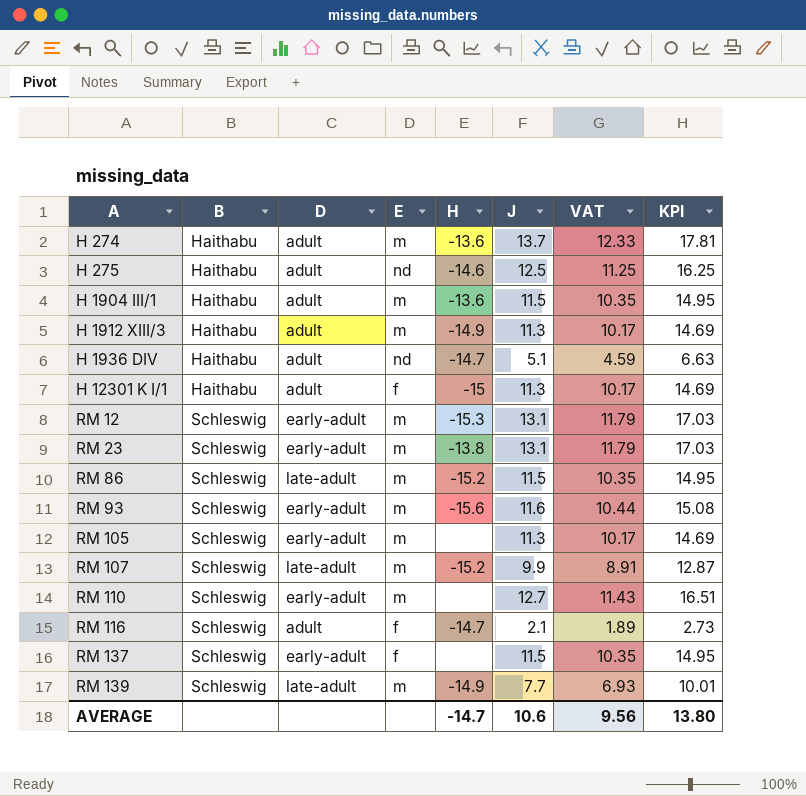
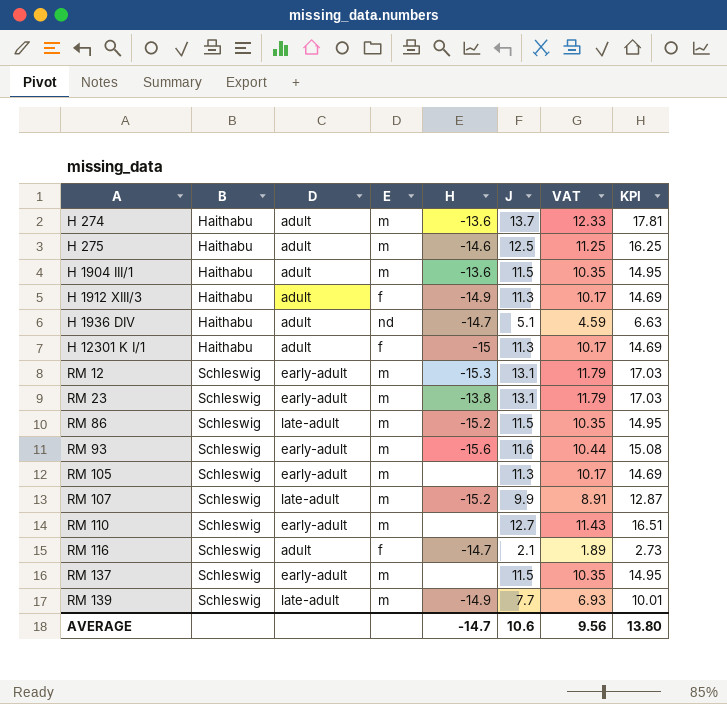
H 275 | E: nd -> m
H 1912 XIII/3 | E: m -> f
RM 137 | E: f -> m

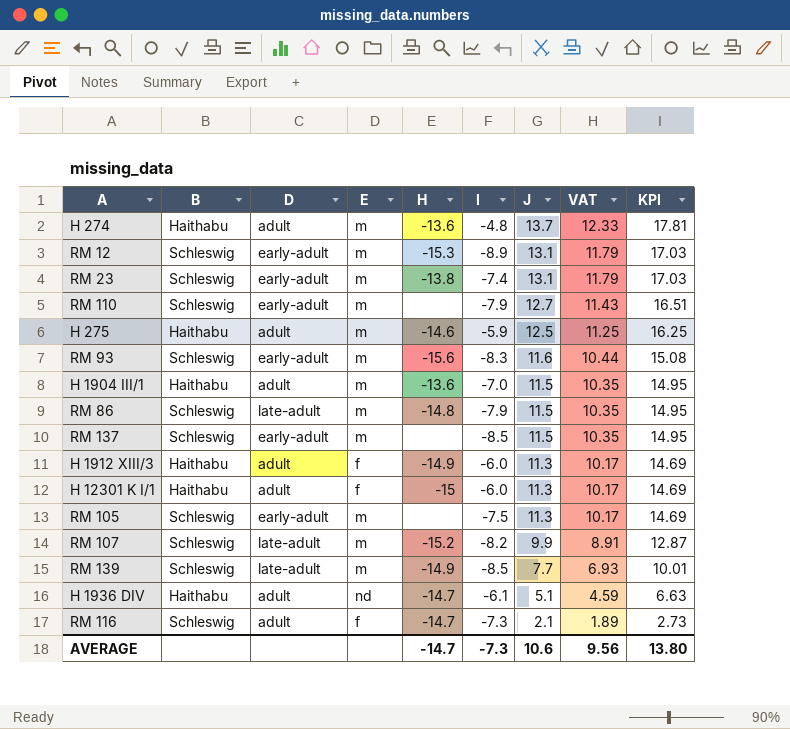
row order: A ascending -> J descending
column I | position: none -> 6
RM 86 | H: -15.2 -> -14.8

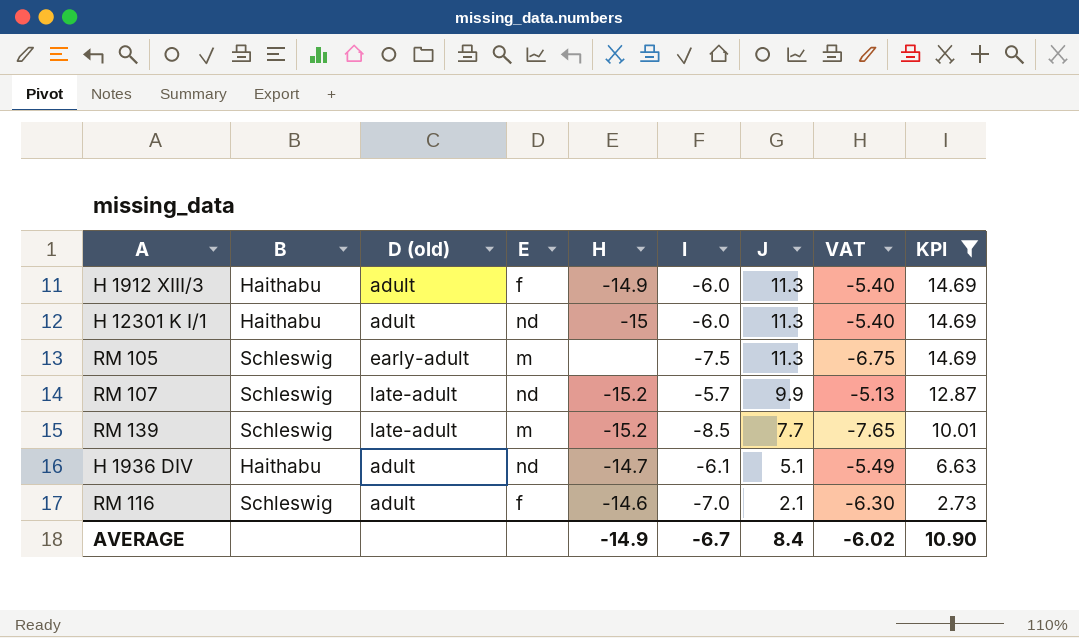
filter: none -> KPI <= 14.69
column name: D -> D (old)
column VAT | formula: [J] * 0.9 -> [I] * 0.9
H 12301 K I/1 | E: f -> nd
RM 107 | E: m -> nd
RM 107 | I: -8.2 -> -5.7
RM 139 | H: -14.9 -> -15.2
RM 116 | H: -14.7 -> -14.6
RM 116 | I: -7.3 -> -7.0
AVERAGE | H: -14.7 -> -14.9
AVERAGE | I: -7.3 -> -6.7
AVERAGE | J: 10.6 -> 8.4
AVERAGE | VAT: 9.56 -> -6.02
AVERAGE | KPI: 13.80 -> 10.90

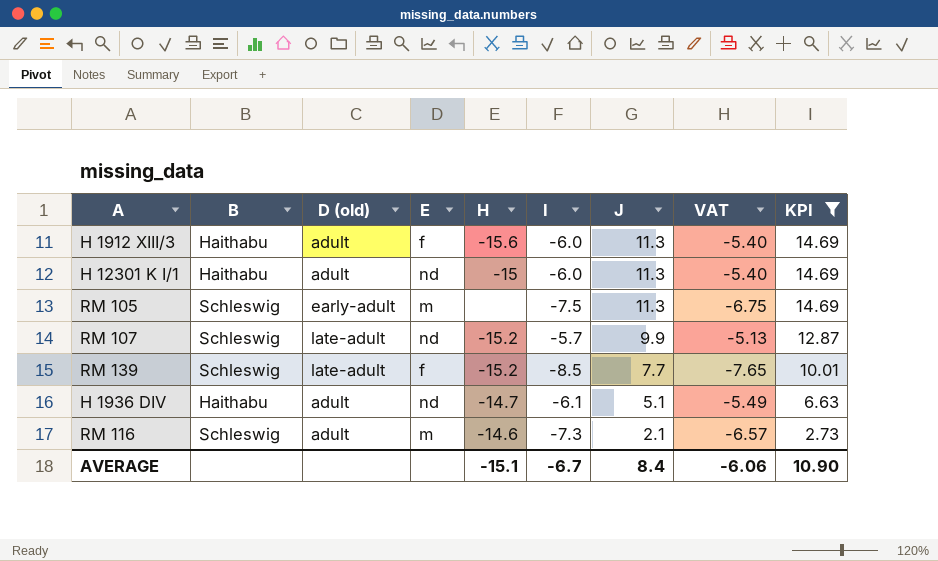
H 1912 XIII/3 | H: -14.9 -> -15.6
RM 139 | E: m -> f
RM 116 | E: f -> m
RM 116 | I: -7.0 -> -7.3
RM 116 | VAT: -6.30 -> -6.57
AVERAGE | H: -14.9 -> -15.1
AVERAGE | VAT: -6.02 -> -6.06

